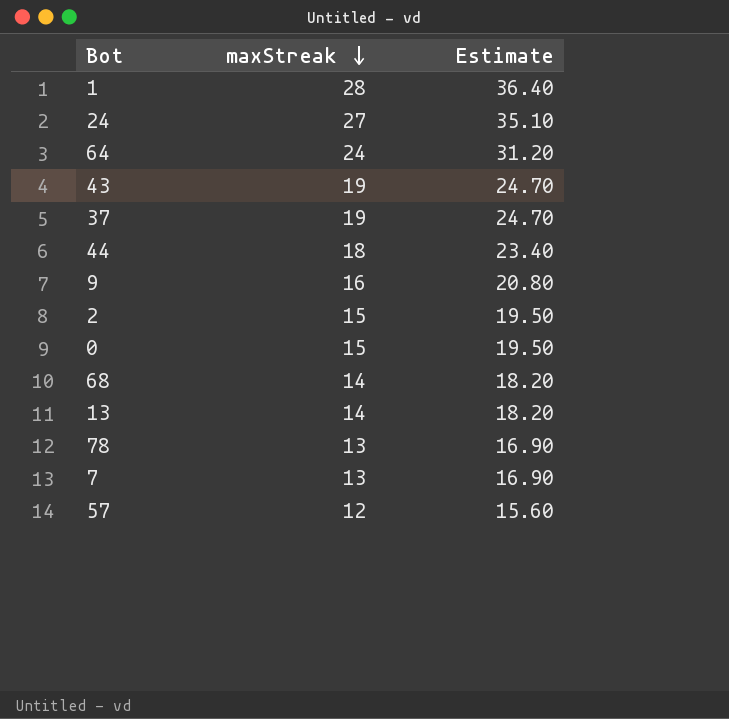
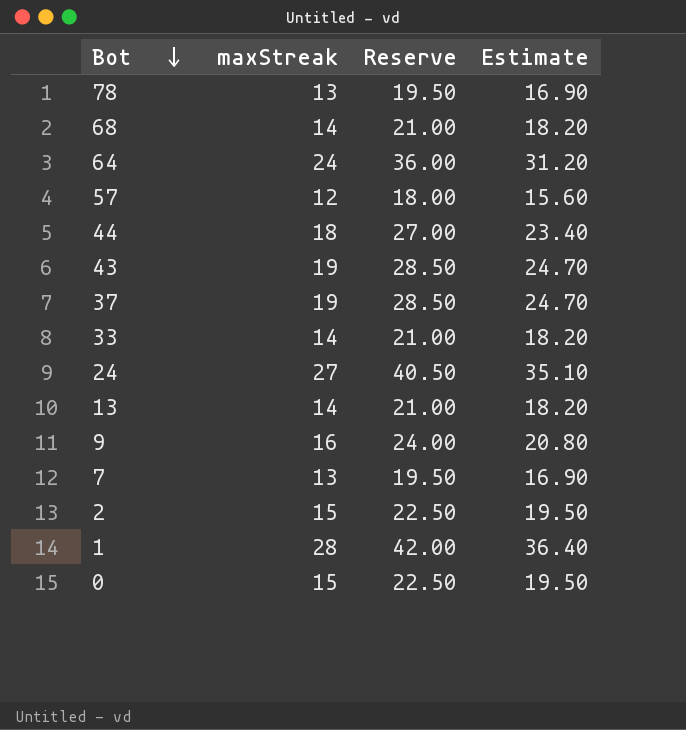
row order: maxStreak descending -> Bot descending
column Reserve | formula: none -> [maxStreak] * 1.5
row 33: none -> 14 | 21.00 | 18.20

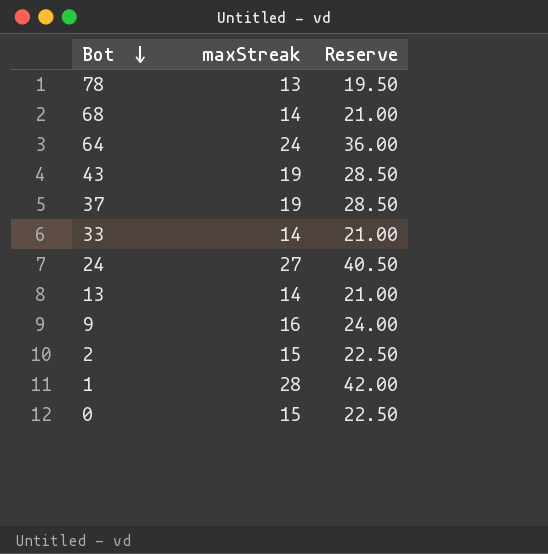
column Estimate | formula: [maxStreak] * 1.3 -> none
row 57: 12 | 18.00 | 15.60 -> none
row 44: 18 | 27.00 | 23.40 -> none
row 7: 13 | 19.50 | 16.90 -> none

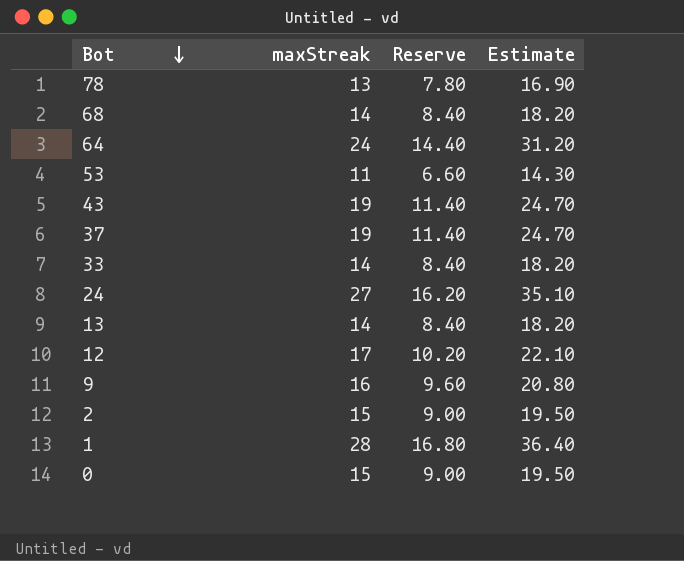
column Reserve | formula: [maxStreak] * 1.5 -> [maxStreak] * 0.6
column Estimate | formula: none -> [maxStreak] * 1.3
row 53: none -> 11 | 6.60 | 14.30
row 12: none -> 17 | 10.20 | 22.10

